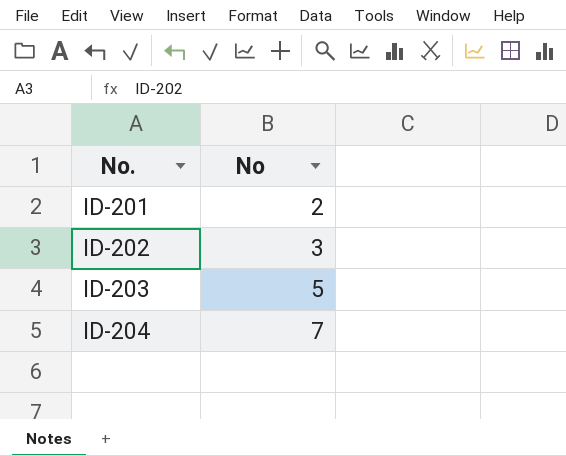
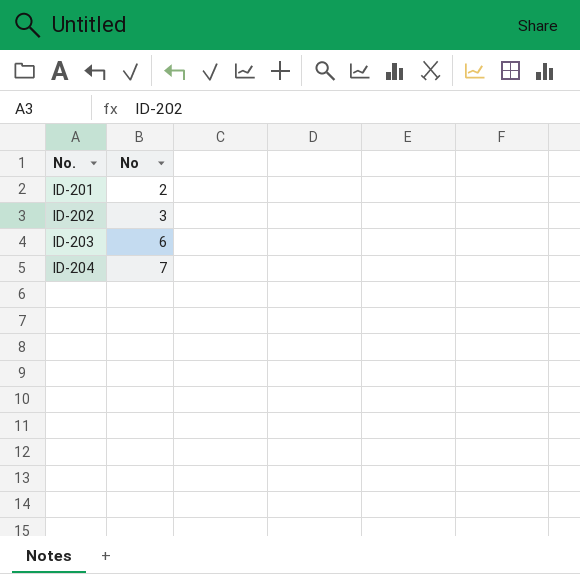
ID-203 | No: 5 -> 6

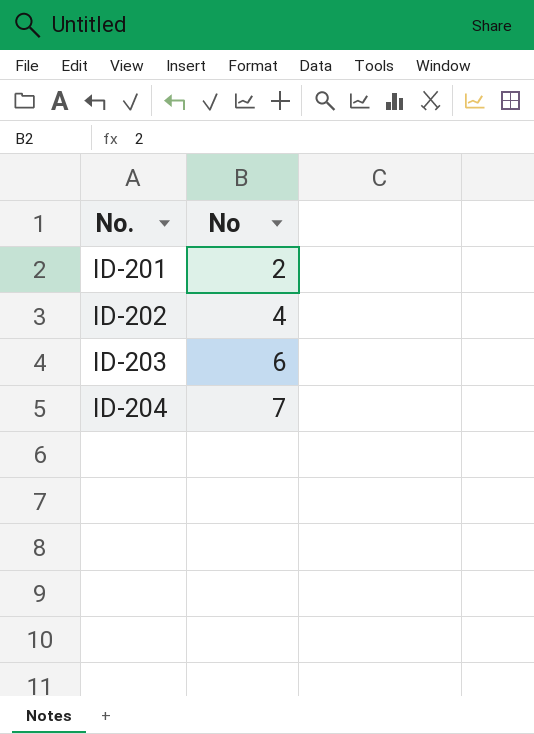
ID-202 | No: 3 -> 4

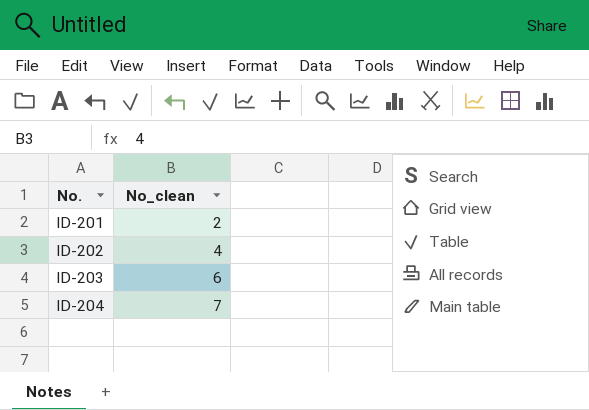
column name: No -> No_clean

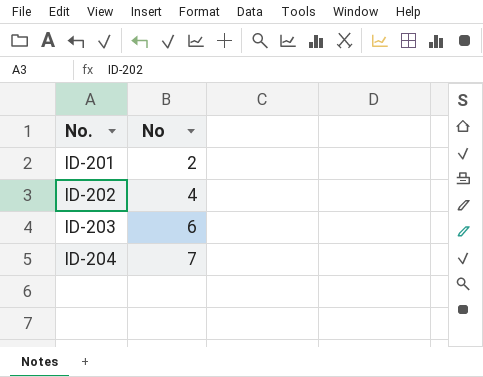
column name: No_clean -> No

